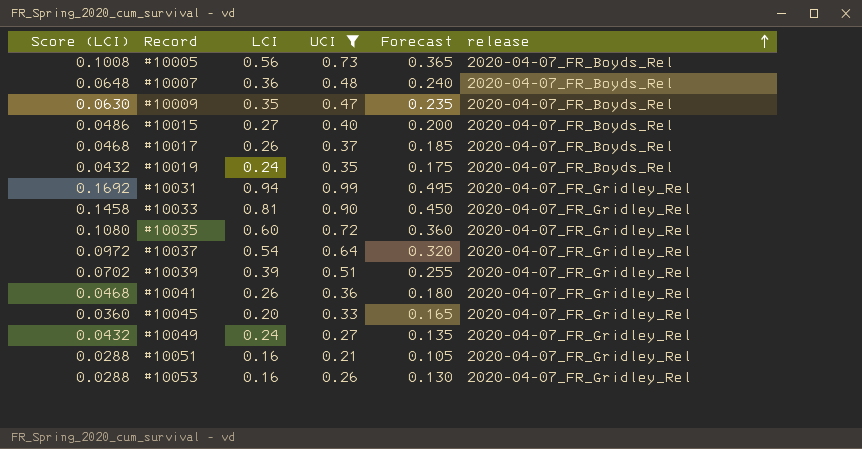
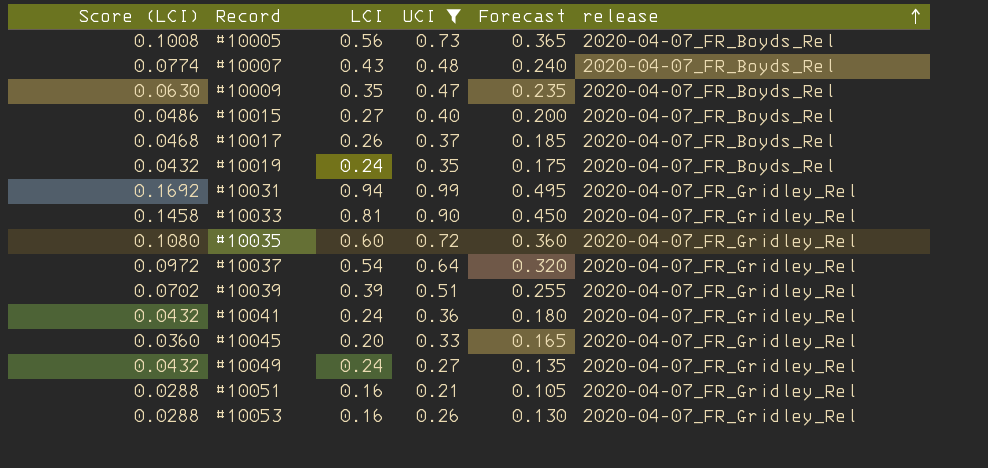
#10007 | Score (LCI): 0.0648 -> 0.0774
#10007 | LCI: 0.36 -> 0.43
#10041 | Score (LCI): 0.0468 -> 0.0432
#10041 | LCI: 0.26 -> 0.24

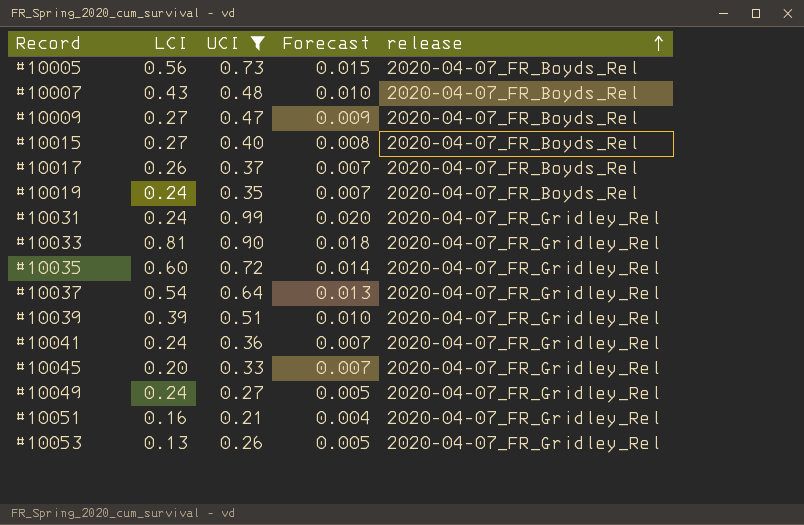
column Score (LCI) | formula: [LCI] * 0.18 -> none
column Forecast | formula: [UCI] * 0.5 -> [UCI] * 0.02
#10009 | LCI: 0.35 -> 0.27
#10031 | LCI: 0.94 -> 0.24
#10053 | LCI: 0.16 -> 0.13

